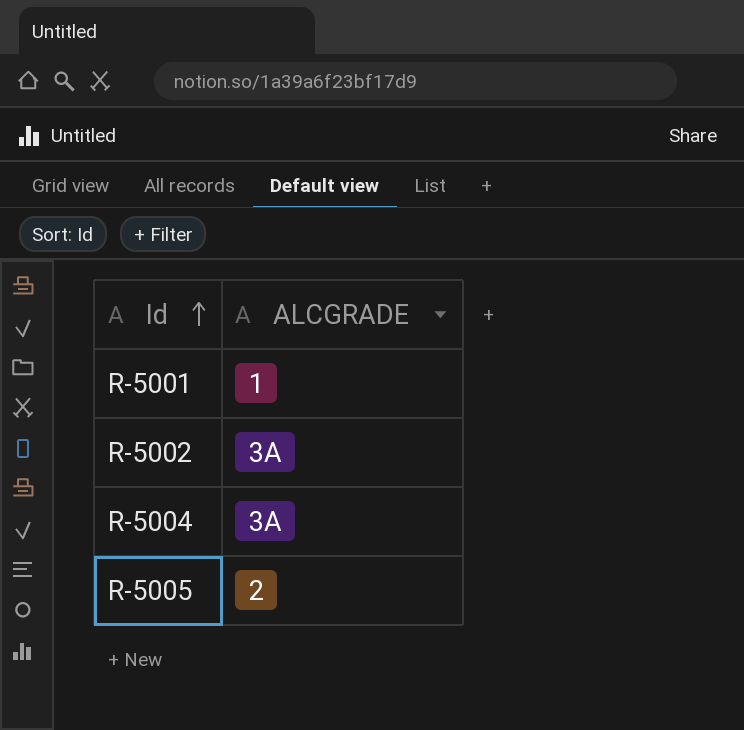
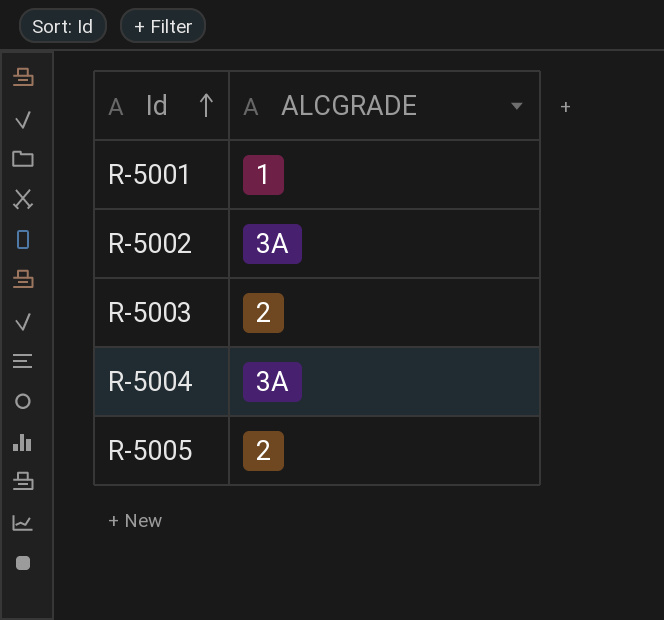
row R-5003: none -> 2

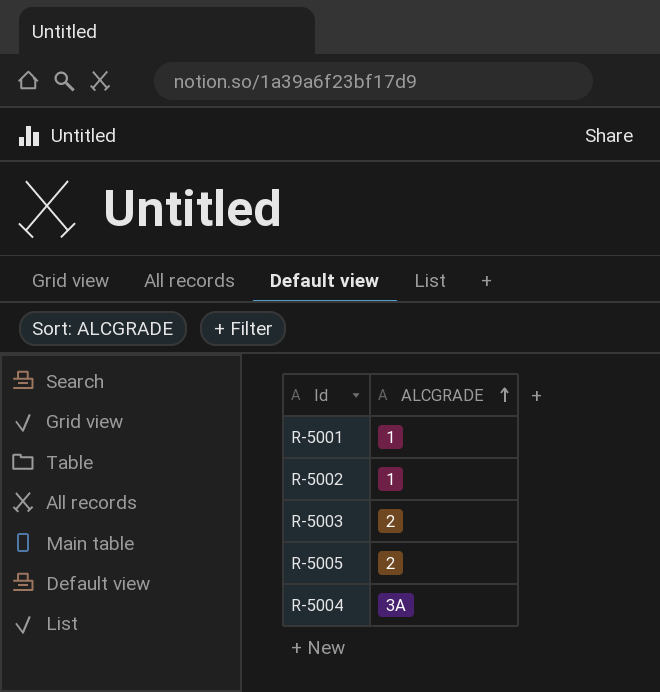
row order: Id ascending -> ALCGRADE ascending
R-5002 | ALCGRADE: 3A -> 1

